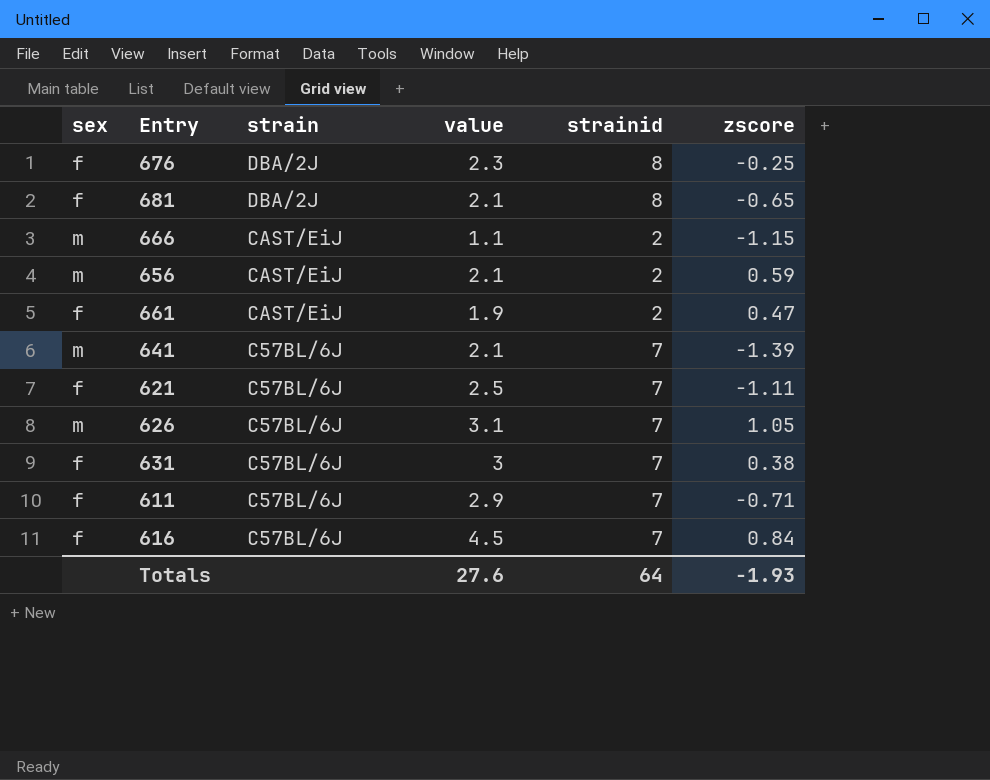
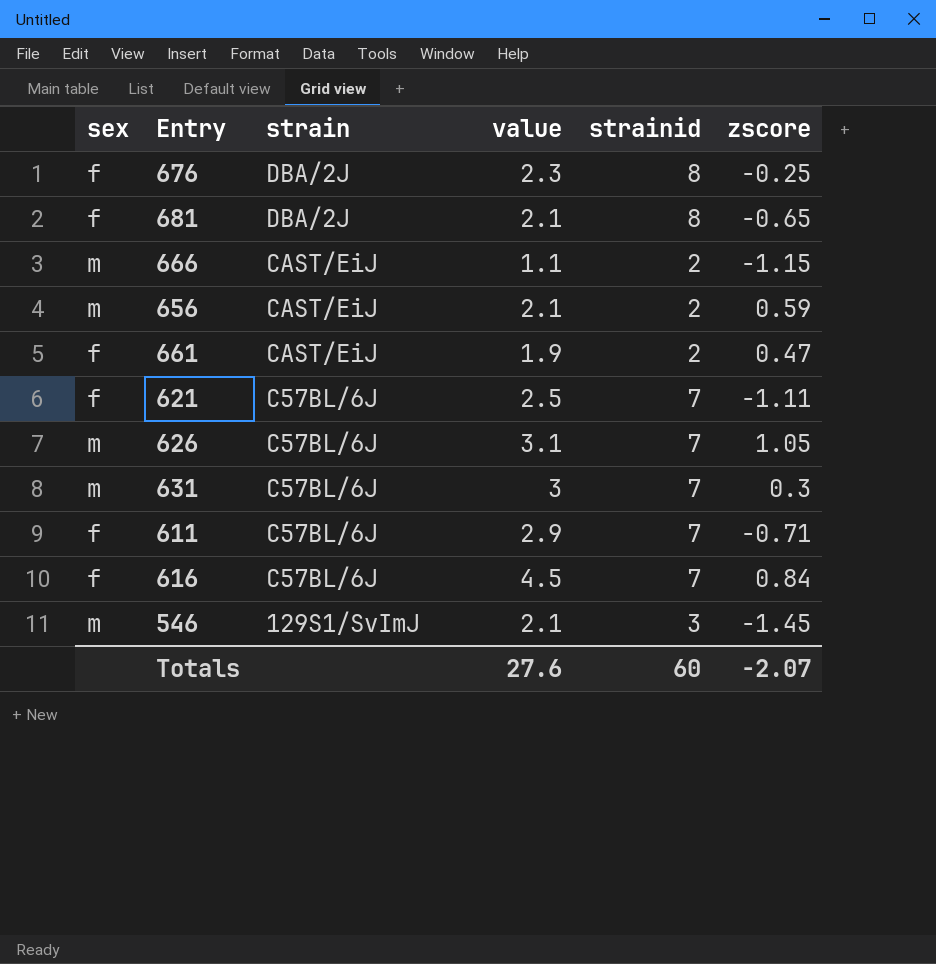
row 641: m | C57BL/6J | 2.1 | 7 | -1.39 -> none
631 | sex: f -> m
631 | zscore: 0.38 -> 0.3
row 546: none -> m | 129S1/SvImJ | 2.1 | 3 | -1.45
Totals | strainid: 64 -> 60
Totals | zscore: -1.93 -> -2.07

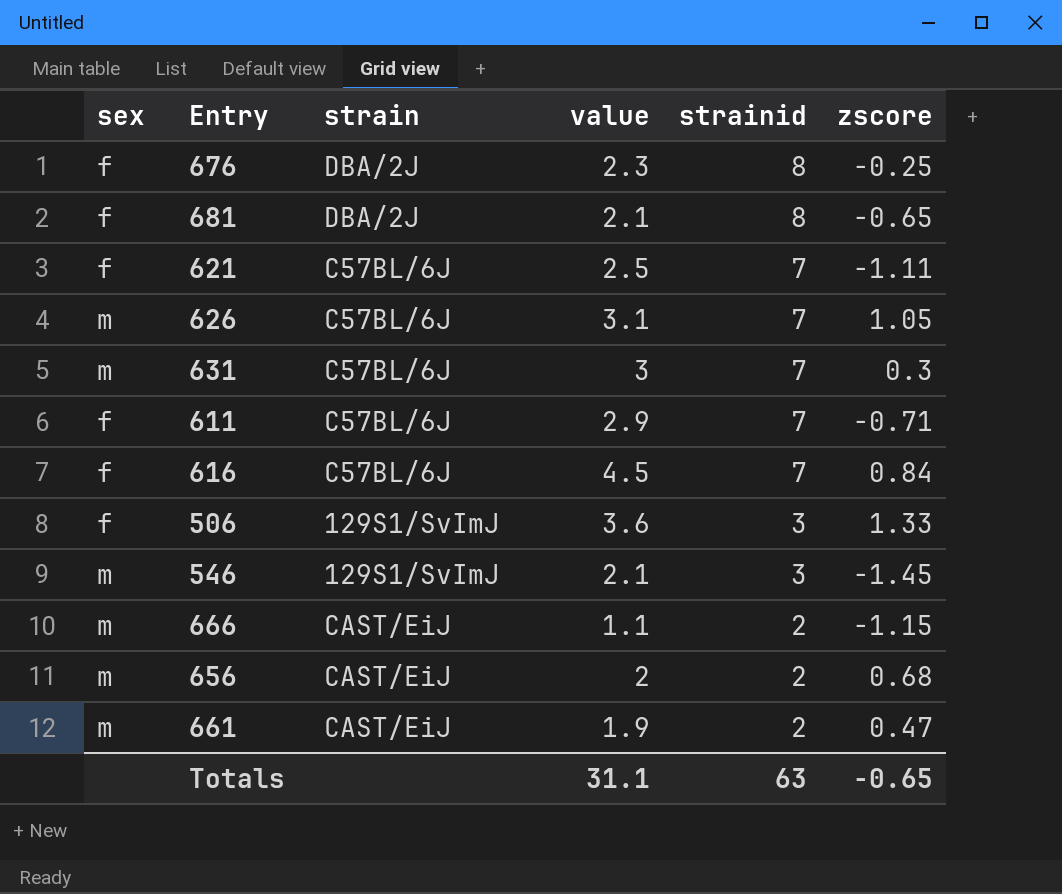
row order: strain descending -> strainid descending
row 506: none -> f | 129S1/SvImJ | 3.6 | 3 | 1.33
656 | value: 2.1 -> 2
656 | zscore: 0.59 -> 0.68
661 | sex: f -> m
Totals | value: 27.6 -> 31.1
Totals | strainid: 60 -> 63
Totals | zscore: -2.07 -> -0.65

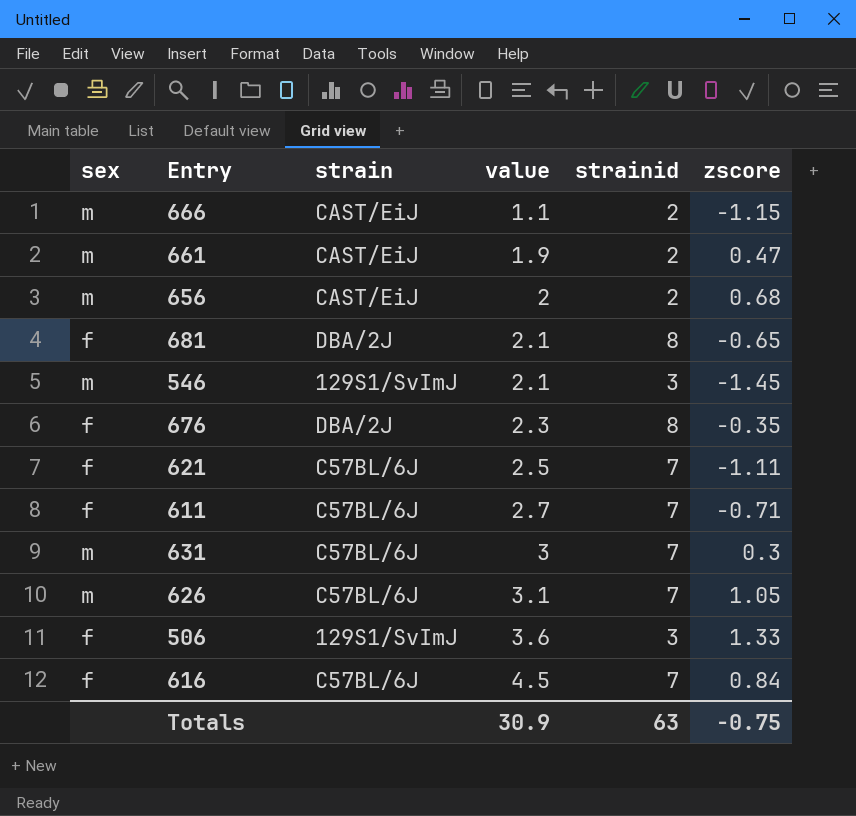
row order: strainid descending -> value ascending
676 | zscore: -0.25 -> -0.35
611 | value: 2.9 -> 2.7
Totals | value: 31.1 -> 30.9
Totals | zscore: -0.65 -> -0.75

